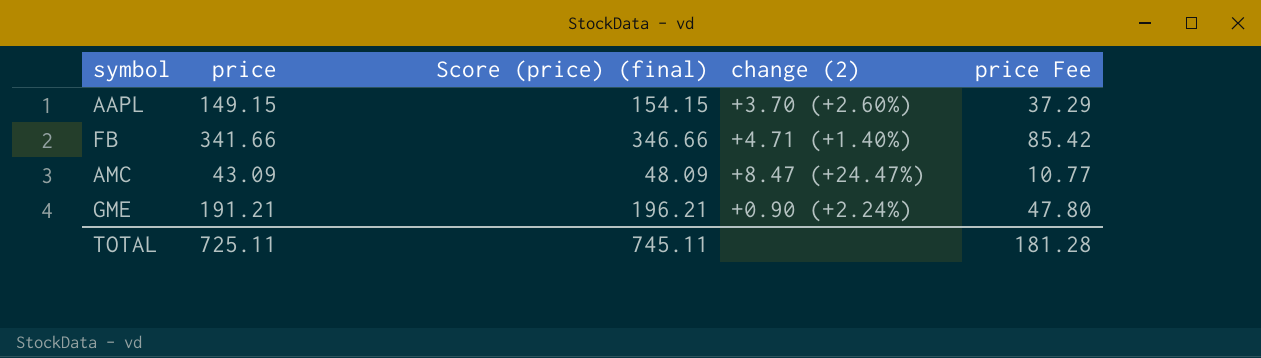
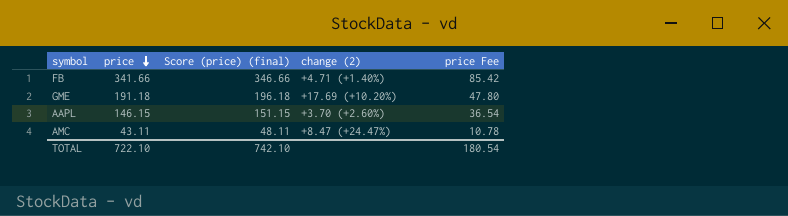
row order: none -> price descending
GME | price: 191.21 -> 191.18
GME | Score (price) (final): 196.21 -> 196.18
GME | change (2): +0.90 (+2.24%) -> +17.69 (+10.20%)
AAPL | price: 149.15 -> 146.15
AAPL | Score (price) (final): 154.15 -> 151.15
AAPL | price Fee: 37.29 -> 36.54
AMC | price: 43.09 -> 43.11
AMC | Score (price) (final): 48.09 -> 48.11
AMC | price Fee: 10.77 -> 10.78
TOTAL | price: 725.11 -> 722.10
TOTAL | Score (price) (final): 745.11 -> 742.10
TOTAL | price Fee: 181.28 -> 180.54

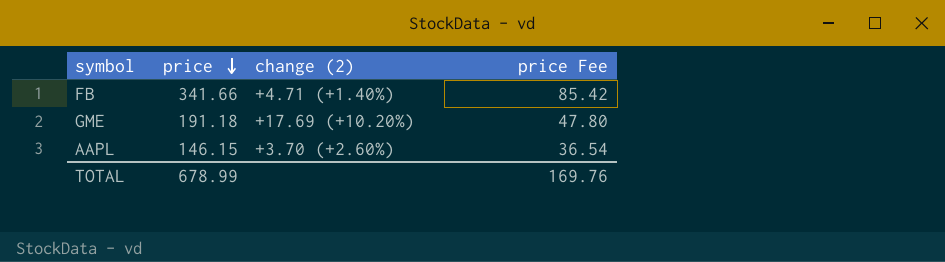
column Score (price) (final) | formula: [price] + 5 -> none
row AMC: 43.11 | 48.11 | +8.47 (+24.47%) | 10.78 -> none
TOTAL | price: 722.10 -> 678.99
TOTAL | price Fee: 180.54 -> 169.76

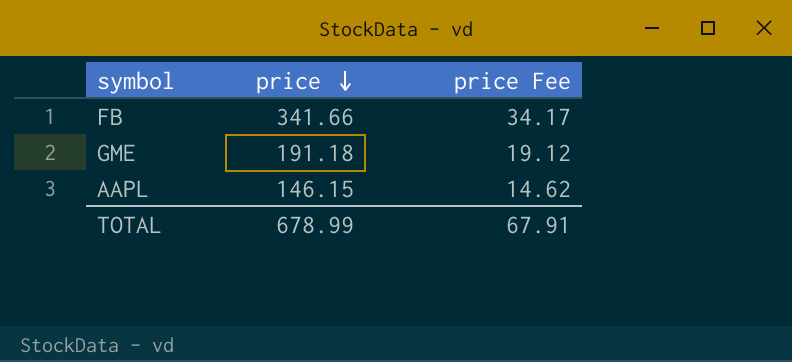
column change (2) | position: 3 -> none
column price Fee | formula: [price] * 0.25 -> [price] * 0.1
TOTAL | price Fee: 169.76 -> 67.91

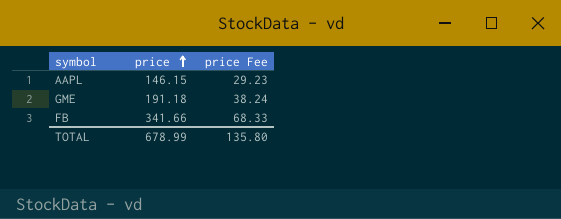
row order: price descending -> price ascending
column price Fee | formula: [price] * 0.1 -> [price] * 0.2
TOTAL | price Fee: 67.91 -> 135.80

